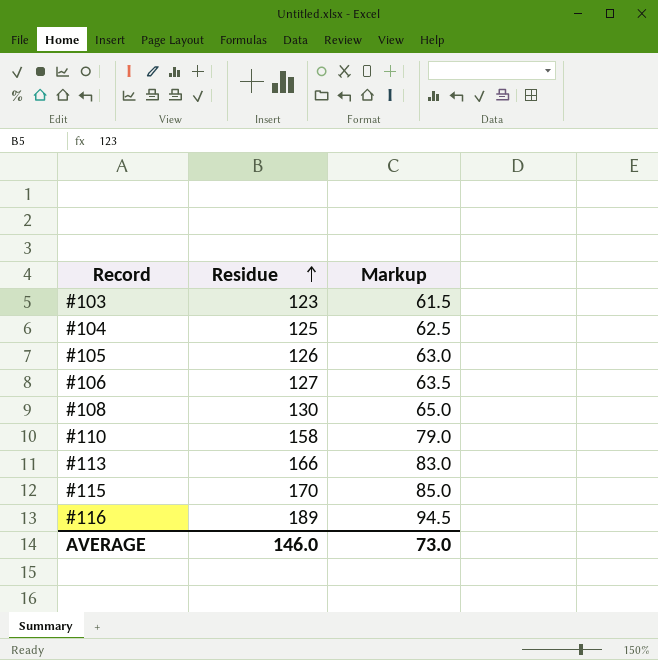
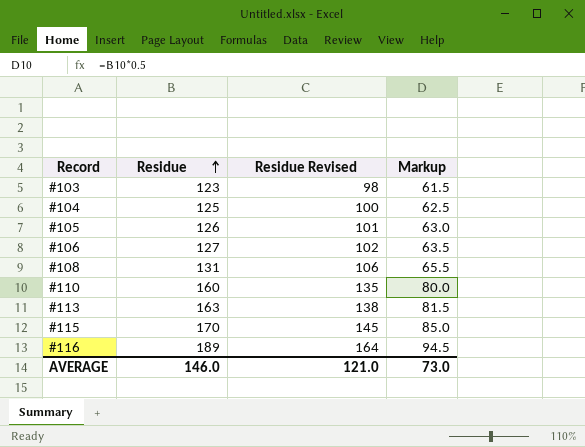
column Residue Revised | formula: none -> [Residue] - 25
#108 | Residue: 130 -> 131
#108 | Markup: 65.0 -> 65.5
#110 | Residue: 158 -> 160
#110 | Markup: 79.0 -> 80.0
#113 | Residue: 166 -> 163
#113 | Markup: 83.0 -> 81.5

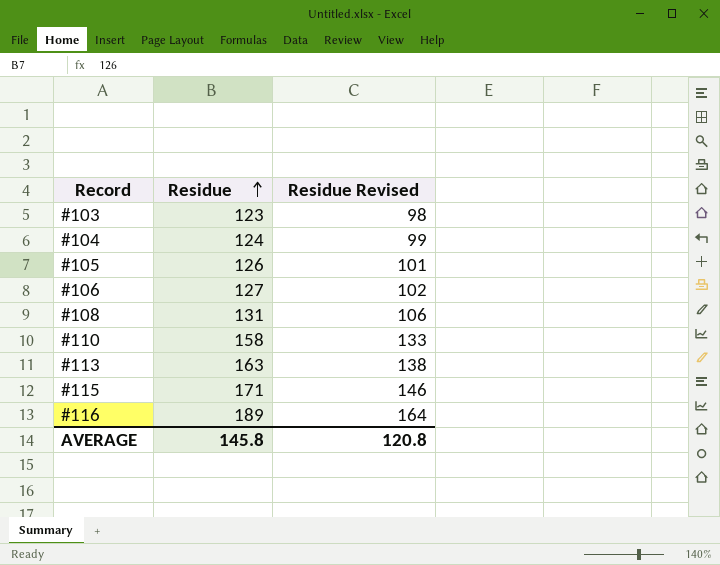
column Markup | formula: [Residue] * 0.5 -> none
#104 | Residue: 125 -> 124
#104 | Residue Revised: 100 -> 99
#110 | Residue: 160 -> 158
#110 | Residue Revised: 135 -> 133
#115 | Residue: 170 -> 171
#115 | Residue Revised: 145 -> 146
AVERAGE | Residue: 146.0 -> 145.8
AVERAGE | Residue Revised: 121.0 -> 120.8

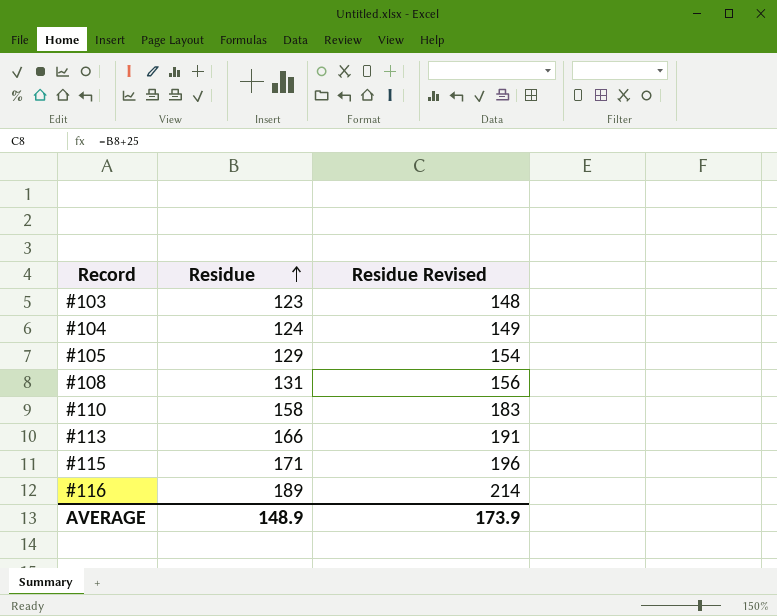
column Residue Revised | formula: [Residue] - 25 -> [Residue] + 25
row #106: 127 | 102 -> none
#105 | Residue: 126 -> 129
#113 | Residue: 163 -> 166
AVERAGE | Residue: 145.8 -> 148.9
AVERAGE | Residue Revised: 120.8 -> 173.9

